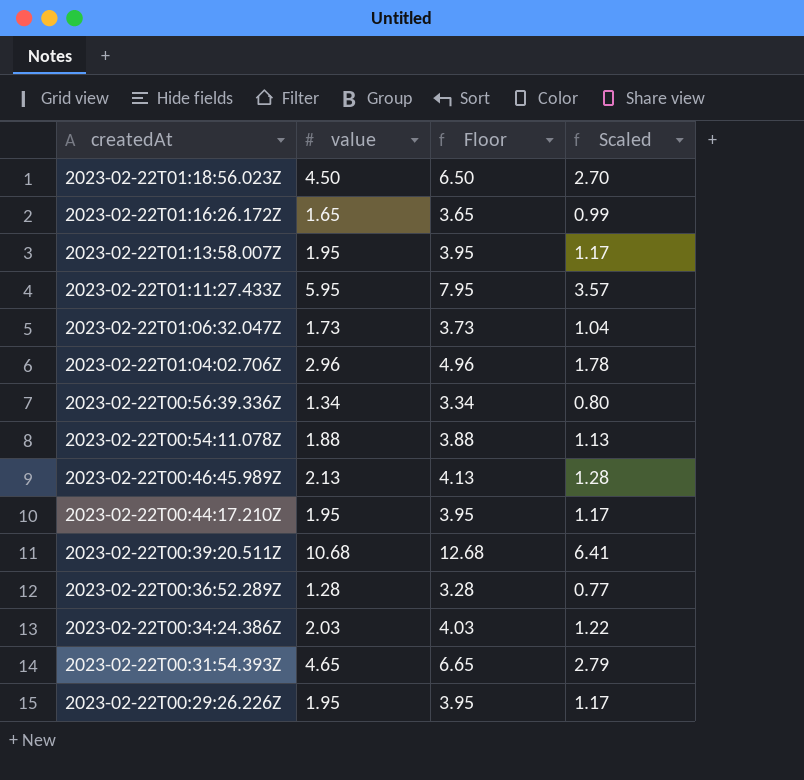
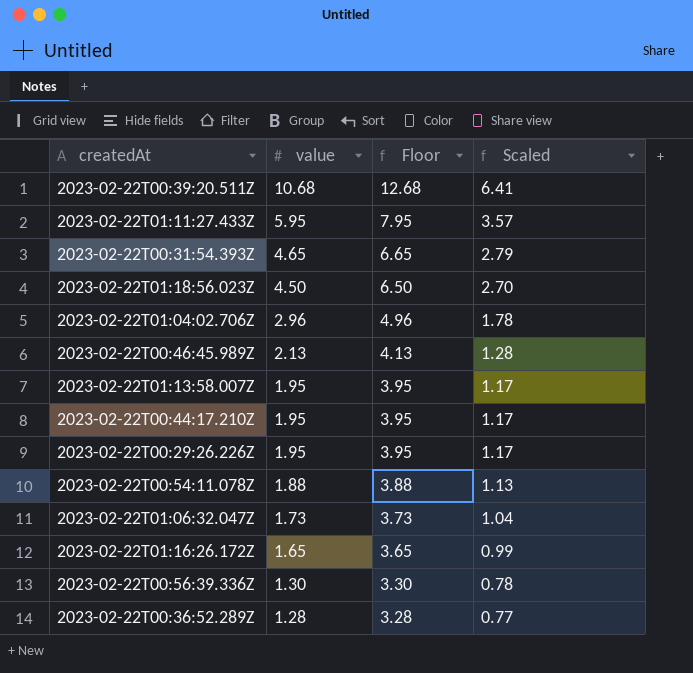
row order: createdAt descending -> value descending
row 2023-02-22T00:34:24.386Z: 2.03 | 4.03 | 1.22 -> none
2023-02-22T00:56:39.336Z | value: 1.34 -> 1.30
2023-02-22T00:56:39.336Z | Floor: 3.34 -> 3.30
2023-02-22T00:56:39.336Z | Scaled: 0.80 -> 0.78

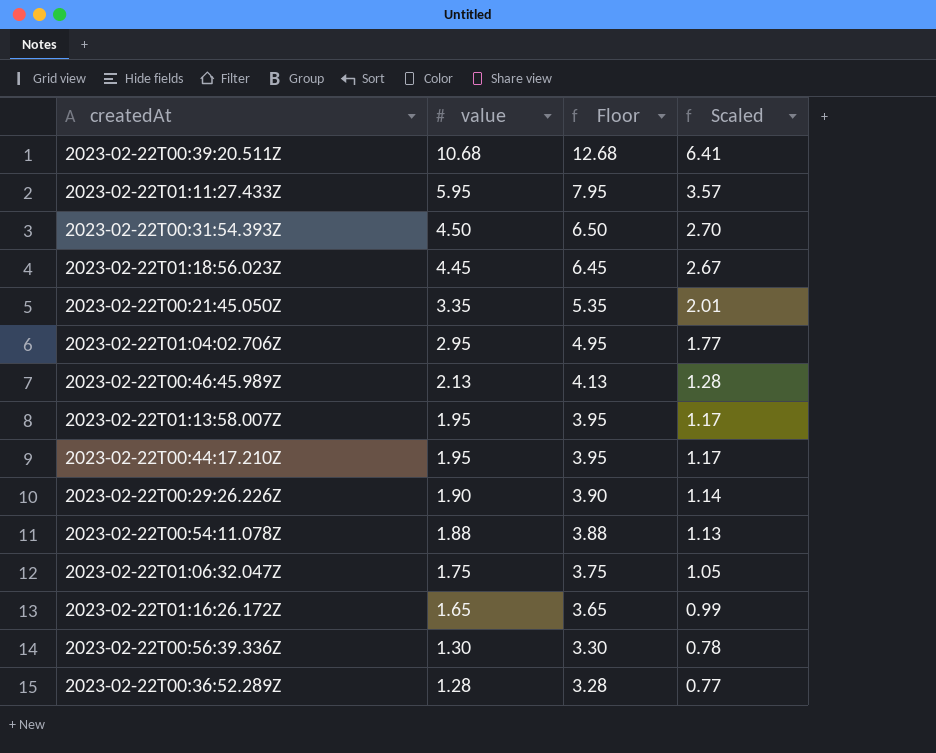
2023-02-22T00:31:54.393Z | value: 4.65 -> 4.50
2023-02-22T00:31:54.393Z | Floor: 6.65 -> 6.50
2023-02-22T00:31:54.393Z | Scaled: 2.79 -> 2.70
2023-02-22T01:18:56.023Z | value: 4.50 -> 4.45
2023-02-22T01:18:56.023Z | Floor: 6.50 -> 6.45
2023-02-22T01:18:56.023Z | Scaled: 2.70 -> 2.67
row 2023-02-22T00:21:45.050Z: none -> 3.35 | 5.35 | 2.01
2023-02-22T01:04:02.706Z | value: 2.96 -> 2.95
2023-02-22T01:04:02.706Z | Floor: 4.96 -> 4.95
2023-02-22T01:04:02.706Z | Scaled: 1.78 -> 1.77
2023-02-22T00:29:26.226Z | value: 1.95 -> 1.90
2023-02-22T00:29:26.226Z | Floor: 3.95 -> 3.90
2023-02-22T00:29:26.226Z | Scaled: 1.17 -> 1.14
2023-02-22T01:06:32.047Z | value: 1.73 -> 1.75
2023-02-22T01:06:32.047Z | Floor: 3.73 -> 3.75
2023-02-22T01:06:32.047Z | Scaled: 1.04 -> 1.05

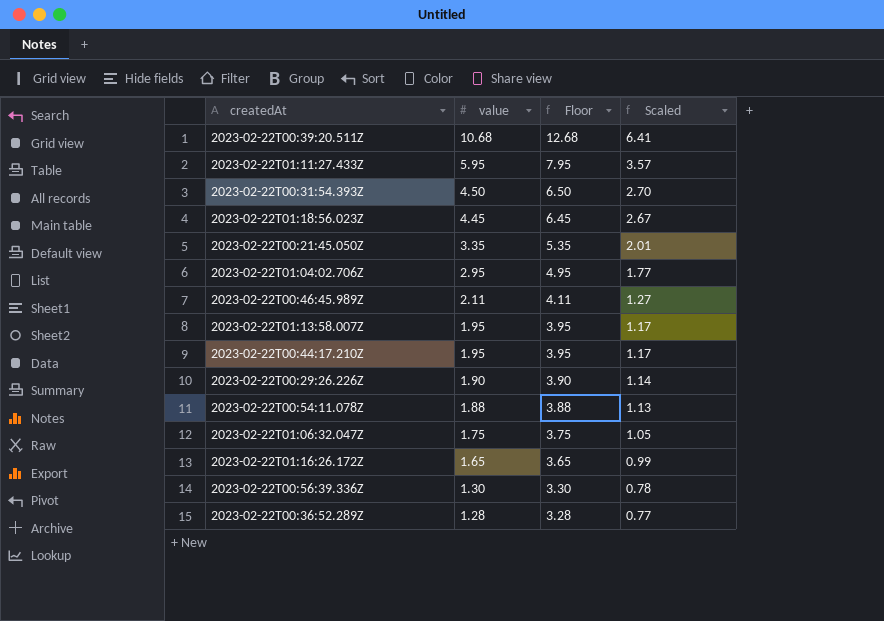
2023-02-22T00:46:45.989Z | value: 2.13 -> 2.11
2023-02-22T00:46:45.989Z | Floor: 4.13 -> 4.11
2023-02-22T00:46:45.989Z | Scaled: 1.28 -> 1.27

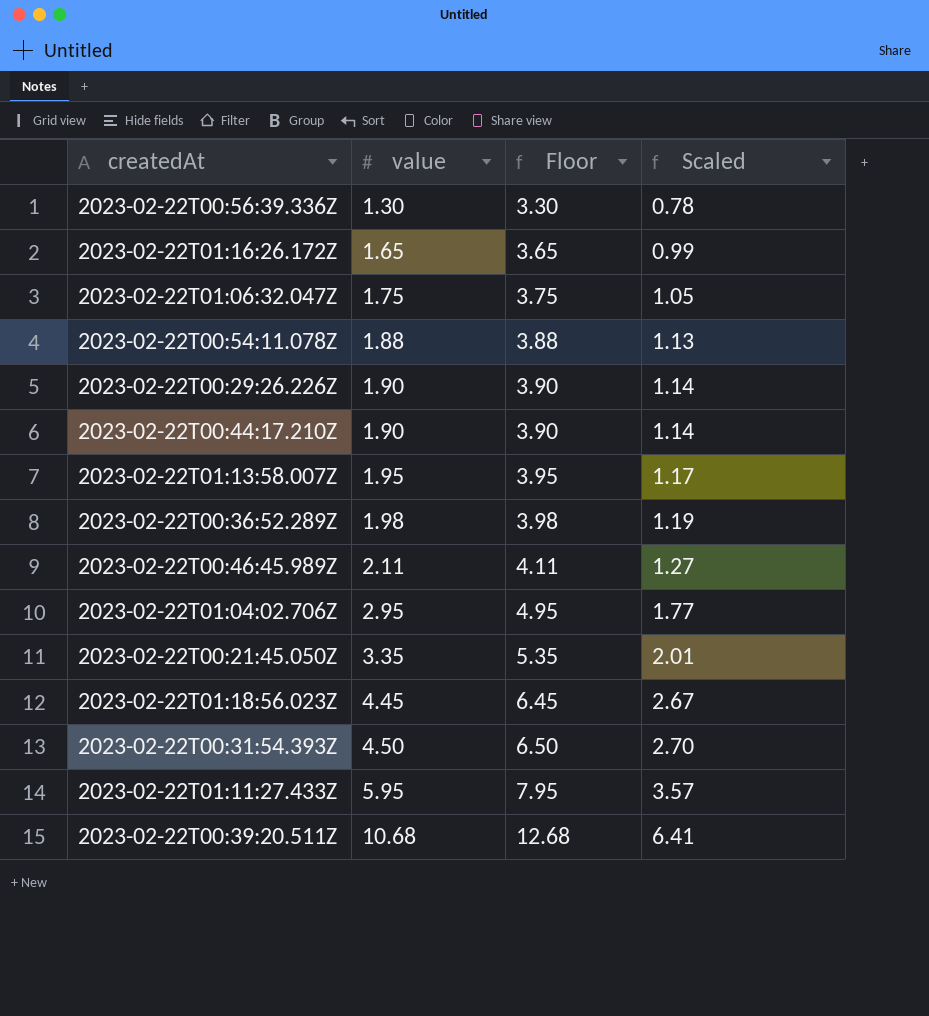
row order: value descending -> value ascending
2023-02-22T00:44:17.210Z | value: 1.95 -> 1.90
2023-02-22T00:44:17.210Z | Floor: 3.95 -> 3.90
2023-02-22T00:44:17.210Z | Scaled: 1.17 -> 1.14
2023-02-22T00:36:52.289Z | value: 1.28 -> 1.98
2023-02-22T00:36:52.289Z | Floor: 3.28 -> 3.98
2023-02-22T00:36:52.289Z | Scaled: 0.77 -> 1.19

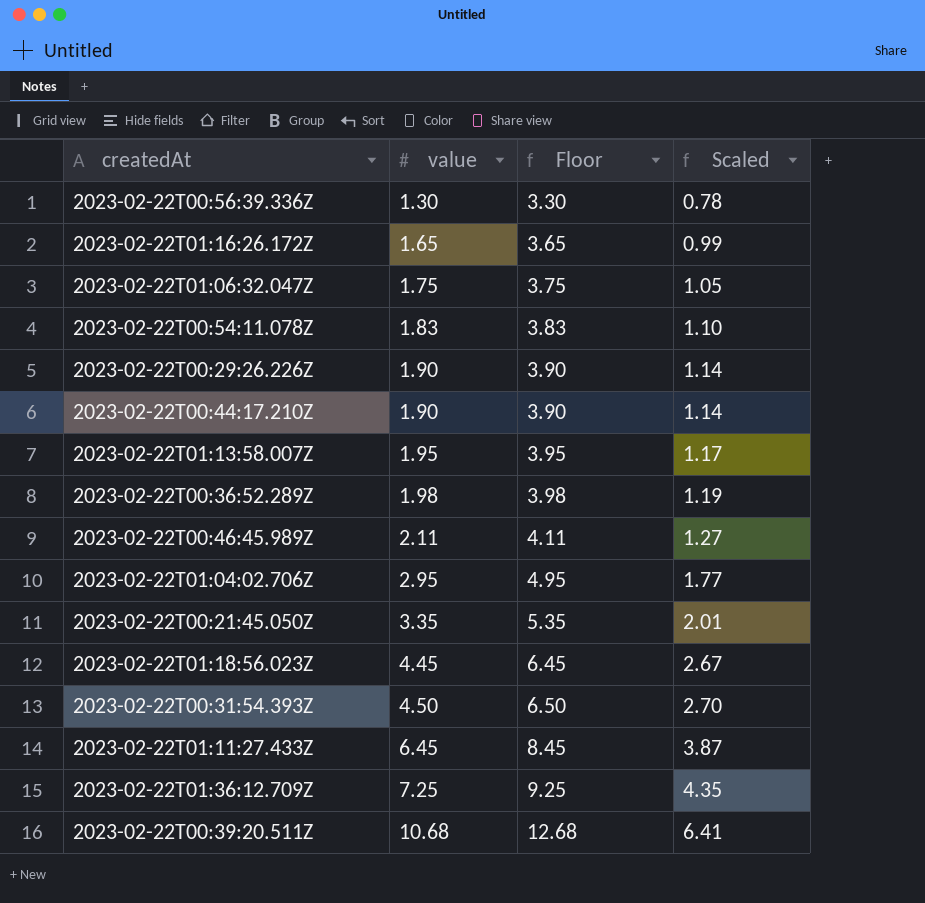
2023-02-22T00:54:11.078Z | value: 1.88 -> 1.83
2023-02-22T00:54:11.078Z | Floor: 3.88 -> 3.83
2023-02-22T00:54:11.078Z | Scaled: 1.13 -> 1.10
2023-02-22T01:11:27.433Z | value: 5.95 -> 6.45
2023-02-22T01:11:27.433Z | Floor: 7.95 -> 8.45
2023-02-22T01:11:27.433Z | Scaled: 3.57 -> 3.87
row 2023-02-22T01:36:12.709Z: none -> 7.25 | 9.25 | 4.35

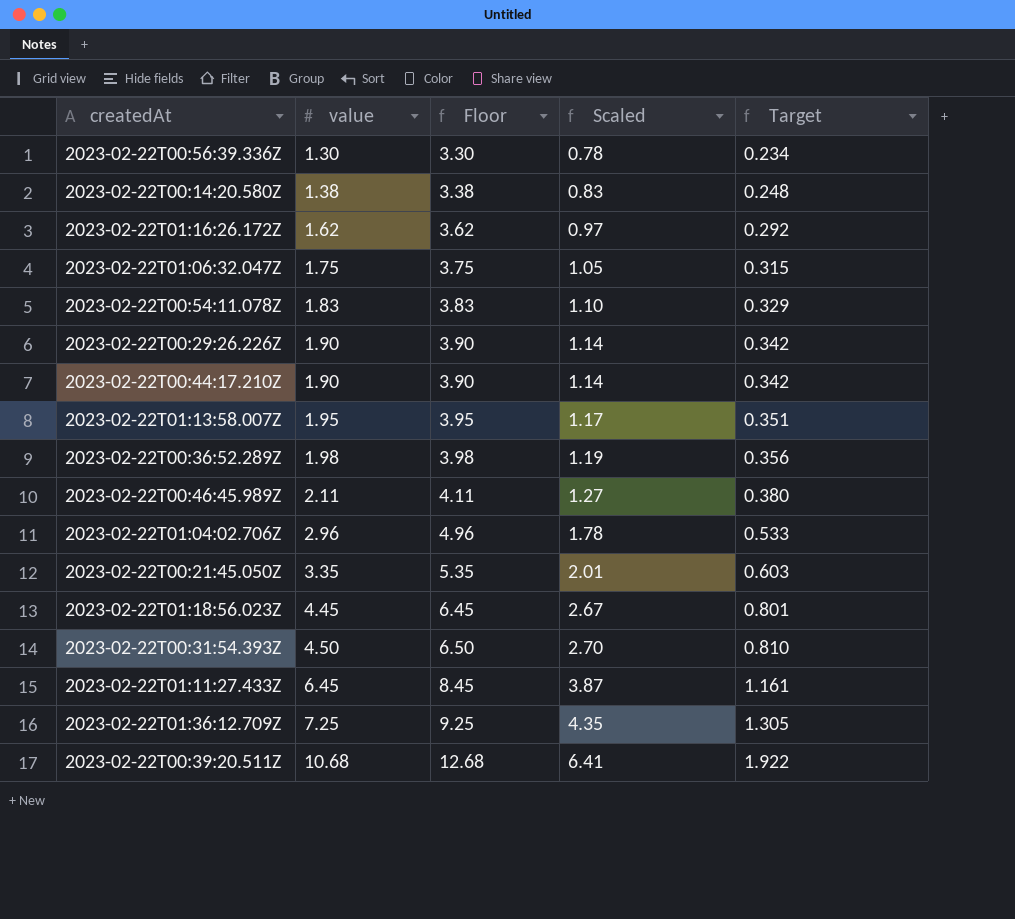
column Target | formula: none -> [value] * 0.18
row 2023-02-22T00:14:20.580Z: none -> 1.38 | 3.38 | 0.83 | 0.248
2023-02-22T01:16:26.172Z | value: 1.65 -> 1.62
2023-02-22T01:16:26.172Z | Floor: 3.65 -> 3.62
2023-02-22T01:16:26.172Z | Scaled: 0.99 -> 0.97
2023-02-22T01:04:02.706Z | value: 2.95 -> 2.96
2023-02-22T01:04:02.706Z | Floor: 4.95 -> 4.96
2023-02-22T01:04:02.706Z | Scaled: 1.77 -> 1.78

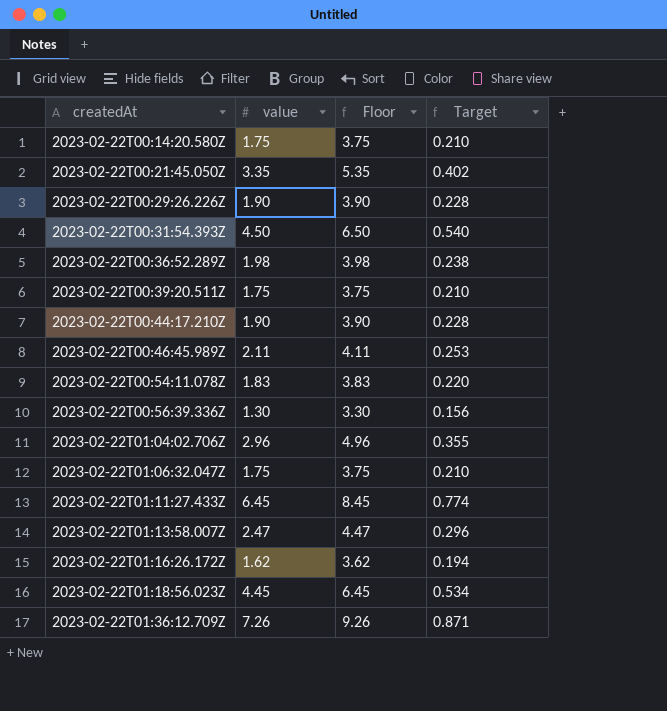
row order: value ascending -> createdAt ascending
column Scaled | formula: [value] * 0.6 -> none
column Target | formula: [value] * 0.18 -> [value] * 0.12
2023-02-22T00:14:20.580Z | value: 1.38 -> 1.75
2023-02-22T00:14:20.580Z | Floor: 3.38 -> 3.75
2023-02-22T00:39:20.511Z | value: 10.68 -> 1.75
2023-02-22T00:39:20.511Z | Floor: 12.68 -> 3.75
2023-02-22T01:13:58.007Z | value: 1.95 -> 2.47
2023-02-22T01:13:58.007Z | Floor: 3.95 -> 4.47
2023-02-22T01:36:12.709Z | value: 7.25 -> 7.26
2023-02-22T01:36:12.709Z | Floor: 9.25 -> 9.26

